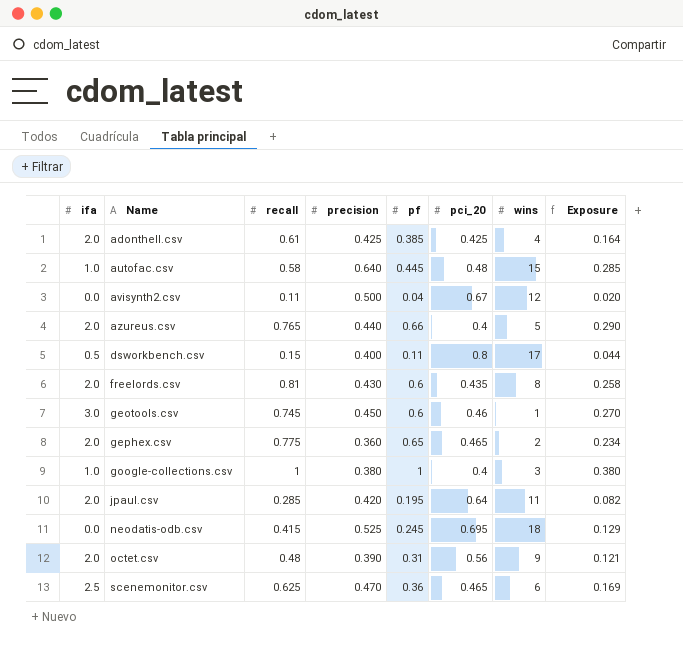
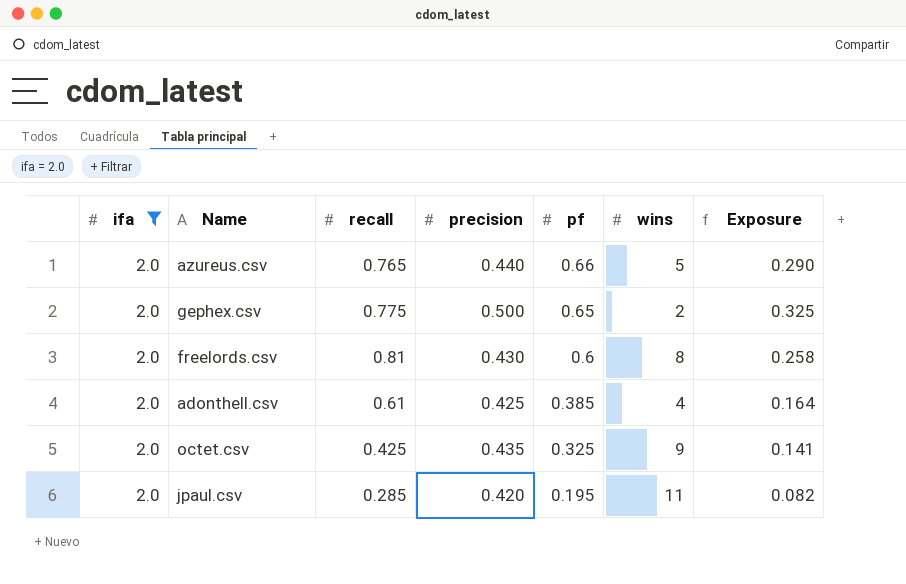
filter: none -> ifa = 2.0
row order: Name ascending -> pf descending
column pci_20 | position: 6 -> none
gephex.csv | precision: 0.360 -> 0.500
gephex.csv | Exposure: 0.234 -> 0.325
octet.csv | recall: 0.48 -> 0.425
octet.csv | precision: 0.390 -> 0.435
octet.csv | pf: 0.31 -> 0.325
octet.csv | Exposure: 0.121 -> 0.141

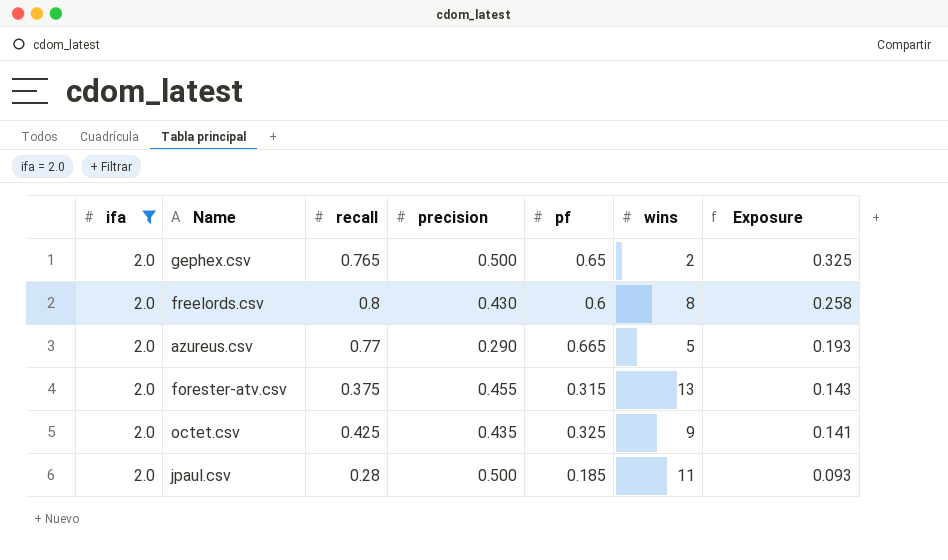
row order: pf descending -> Exposure descending
row adonthell.csv: 2.0 | 0.61 | 0.425 | 0.385 | 4 | 0.164 -> none
gephex.csv | recall: 0.775 -> 0.765
freelords.csv | recall: 0.81 -> 0.8
azureus.csv | recall: 0.765 -> 0.77
azureus.csv | precision: 0.440 -> 0.290
azureus.csv | pf: 0.66 -> 0.665
azureus.csv | Exposure: 0.290 -> 0.193
row forester-atv.csv: none -> 2.0 | 0.375 | 0.455 | 0.315 | 13 | 0.143
jpaul.csv | recall: 0.285 -> 0.28
jpaul.csv | precision: 0.420 -> 0.500
jpaul.csv | pf: 0.195 -> 0.185
jpaul.csv | Exposure: 0.082 -> 0.093

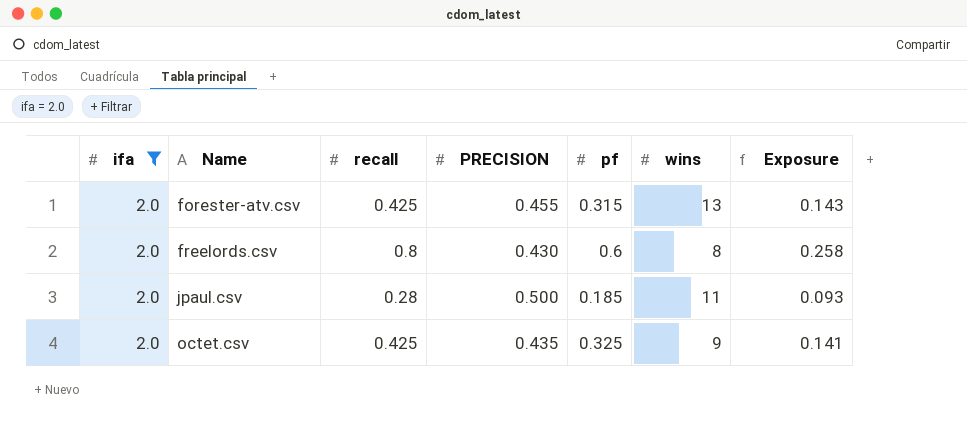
row order: Exposure descending -> Name ascending
column name: precision -> PRECISION
row gephex.csv: 2.0 | 0.765 | 0.500 | 0.65 | 2 | 0.325 -> none
row azureus.csv: 2.0 | 0.77 | 0.290 | 0.665 | 5 | 0.193 -> none
forester-atv.csv | recall: 0.375 -> 0.425

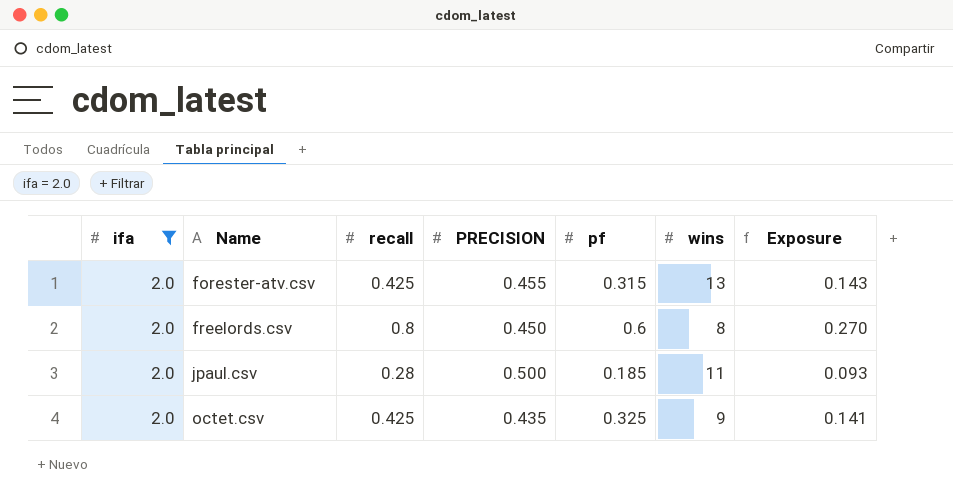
freelords.csv | PRECISION: 0.430 -> 0.450
freelords.csv | Exposure: 0.258 -> 0.270

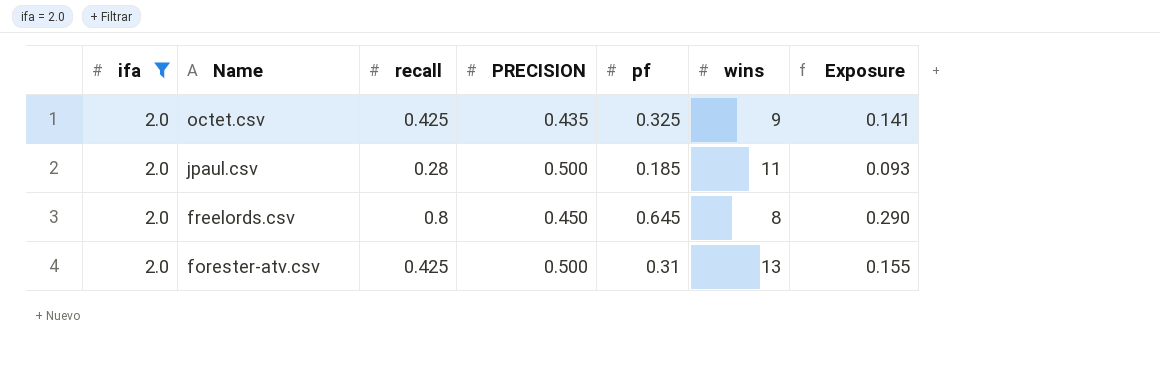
row order: Name ascending -> Name descending
freelords.csv | pf: 0.6 -> 0.645
freelords.csv | Exposure: 0.270 -> 0.290
forester-atv.csv | PRECISION: 0.455 -> 0.500
forester-atv.csv | pf: 0.315 -> 0.31
forester-atv.csv | Exposure: 0.143 -> 0.155

